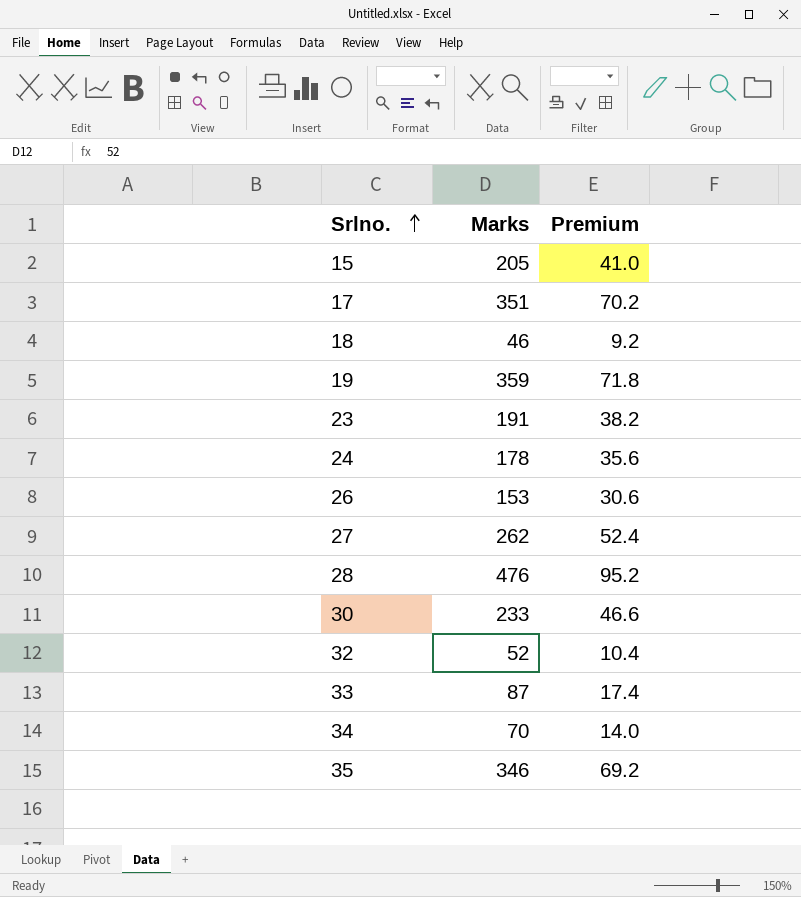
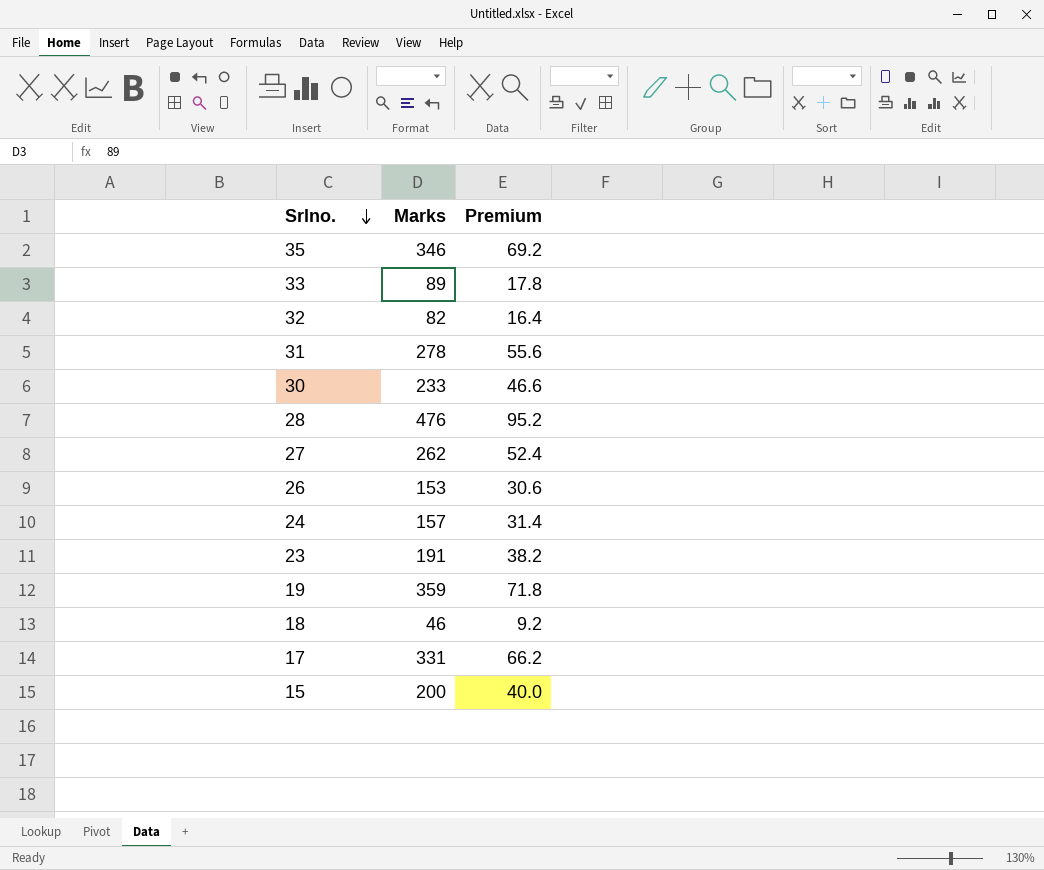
row order: Srlno. ascending -> Srlno. descending
row 34: 70 | 14.0 -> none
33 | Marks: 87 -> 89
33 | Premium: 17.4 -> 17.8
32 | Marks: 52 -> 82
32 | Premium: 10.4 -> 16.4
row 31: none -> 278 | 55.6
24 | Marks: 178 -> 157
24 | Premium: 35.6 -> 31.4
17 | Marks: 351 -> 331
17 | Premium: 70.2 -> 66.2
15 | Marks: 205 -> 200
15 | Premium: 41.0 -> 40.0

